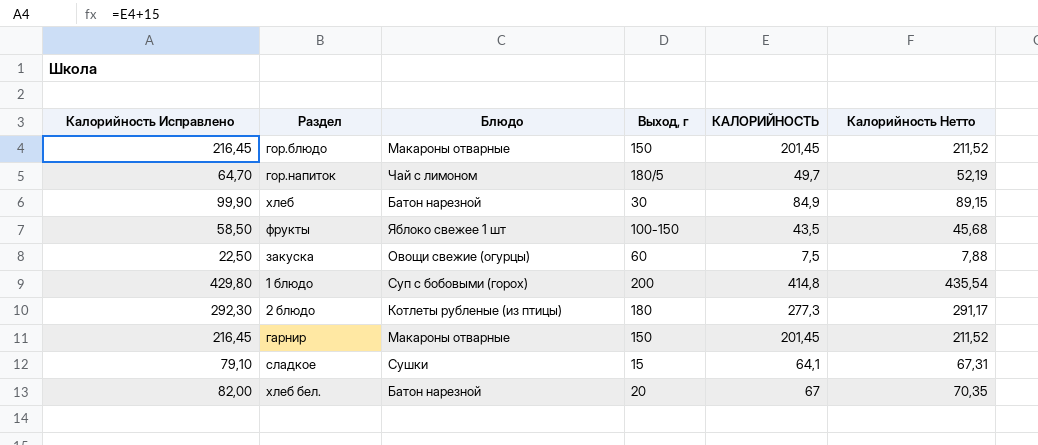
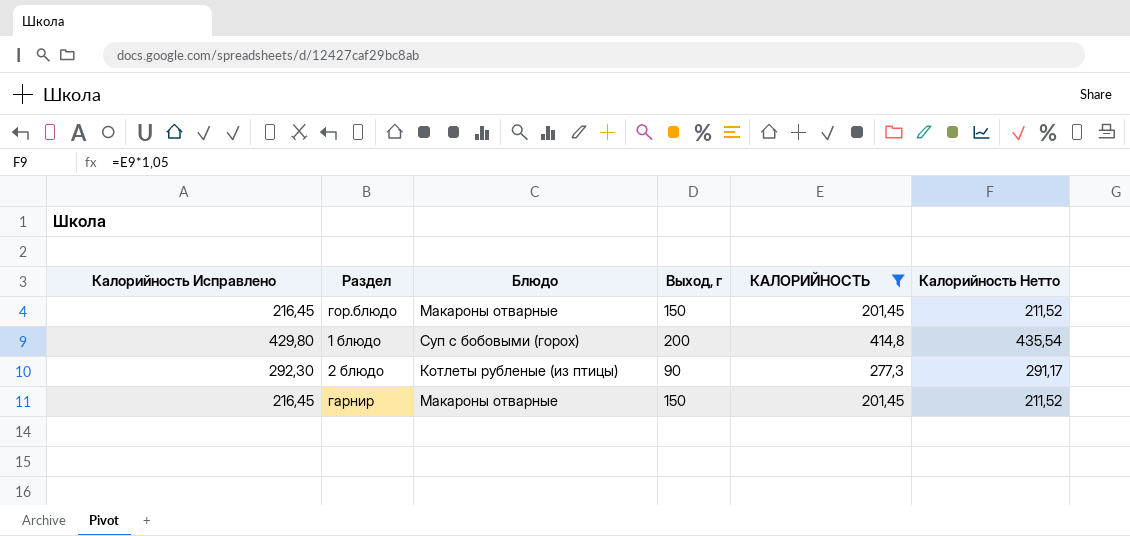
filter: none -> КАЛОРИЙНОСТЬ >= 201,45
2 блюдо | Выход, г: 180 -> 90

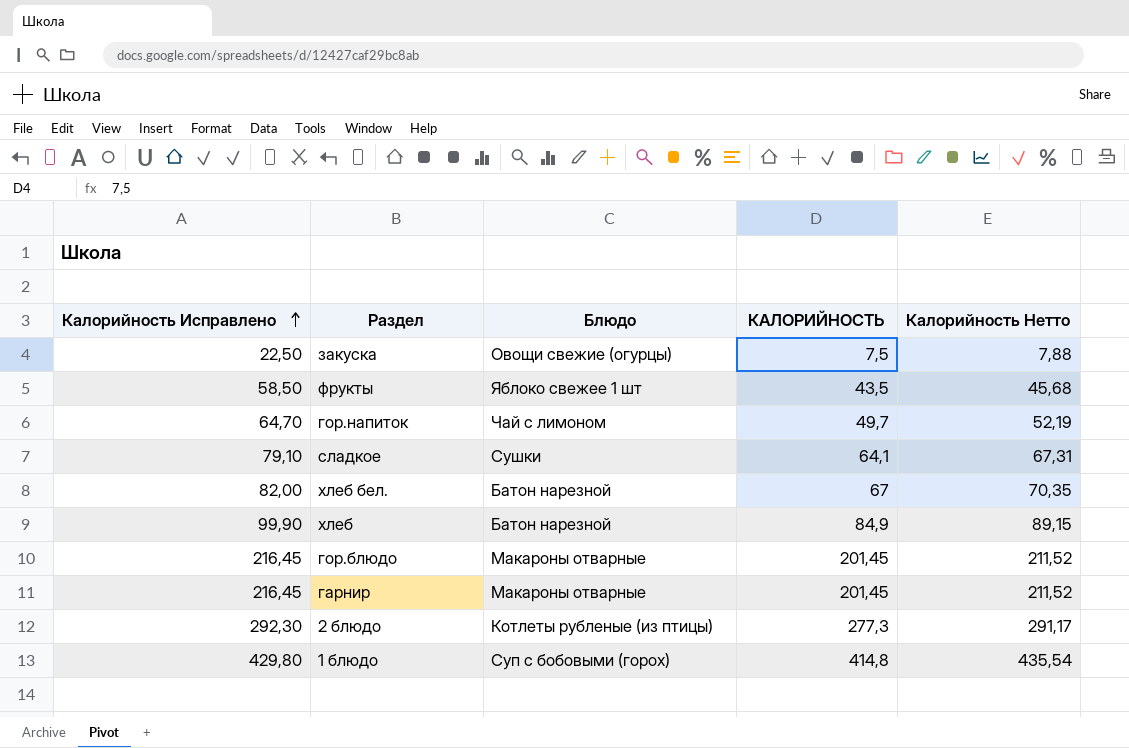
filter: КАЛОРИЙНОСТЬ >= 201,45 -> none
row order: none -> Калорийность Исправлено ascending
column Выход, г | position: 4 -> none

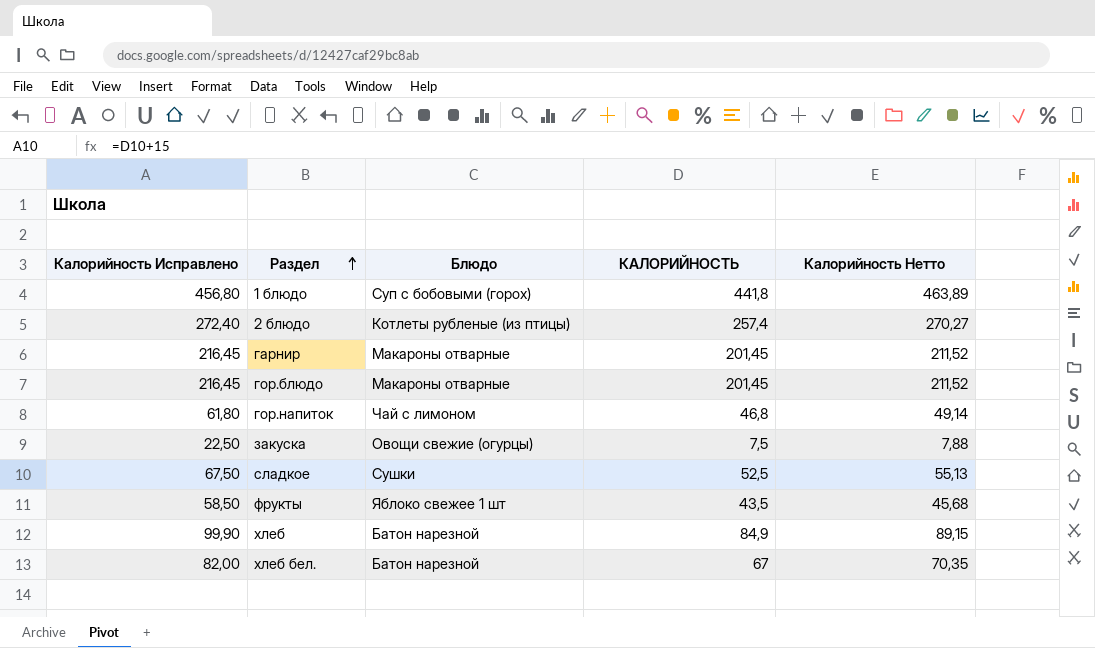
row order: Калорийность Исправлено ascending -> Раздел ascending
1 блюдо | Калорийность Исправлено: 429,80 -> 456,80
1 блюдо | КАЛОРИЙНОСТЬ: 414,8 -> 441,8
1 блюдо | Калорийность Нетто: 435,54 -> 463,89
2 блюдо | Калорийность Исправлено: 292,30 -> 272,40
2 блюдо | КАЛОРИЙНОСТЬ: 277,3 -> 257,4
2 блюдо | Калорийность Нетто: 291,17 -> 270,27
гор.напиток | Калорийность Исправлено: 64,70 -> 61,80
гор.напиток | КАЛОРИЙНОСТЬ: 49,7 -> 46,8
гор.напиток | Калорийность Нетто: 52,19 -> 49,14
сладкое | Калорийность Исправлено: 79,10 -> 67,50
сладкое | КАЛОРИЙНОСТЬ: 64,1 -> 52,5
сладкое | Калорийность Нетто: 67,31 -> 55,13

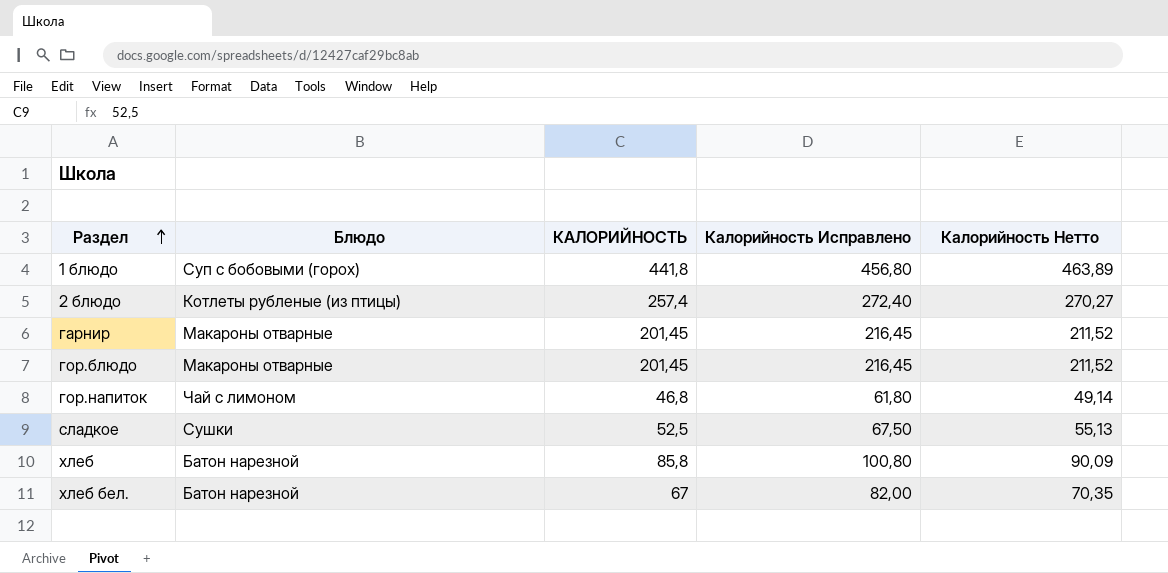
column Калорийность Исправлено | position: 1 -> 4
row закуска: 22,50 | Овощи свежие (огурцы) | 7,5 | 7,88 -> none
row фрукты: 58,50 | Яблоко свежее 1 шт | 43,5 | 45,68 -> none
хлеб | КАЛОРИЙНОСТЬ: 84,9 -> 85,8
хлеб | Калорийность Исправлено: 99,90 -> 100,80
хлеб | Калорийность Нетто: 89,15 -> 90,09

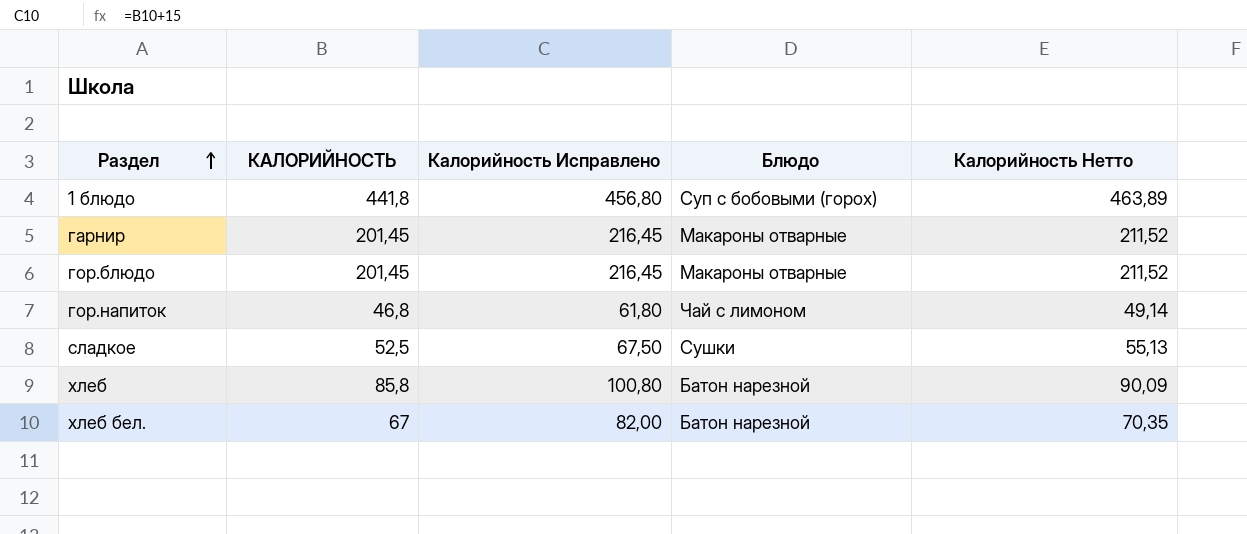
column Блюдо | position: 2 -> 4
row 2 блюдо: Котлеты рубленые (из птицы) | 257,4 | 272,40 | 270,27 -> none

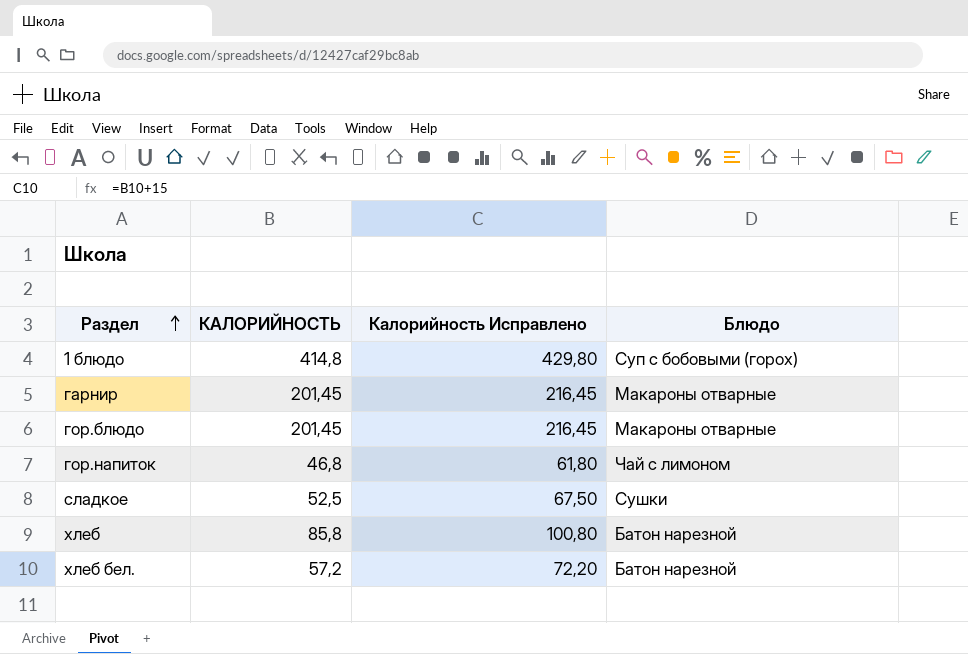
column Калорийность Нетто | formula: [КАЛОРИЙНОСТЬ] * 1,05 -> none
1 блюдо | КАЛОРИЙНОСТЬ: 441,8 -> 414,8
1 блюдо | Калорийность Исправлено: 456,80 -> 429,80
хлеб бел. | КАЛОРИЙНОСТЬ: 67 -> 57,2
хлеб бел. | Калорийность Исправлено: 82,00 -> 72,20

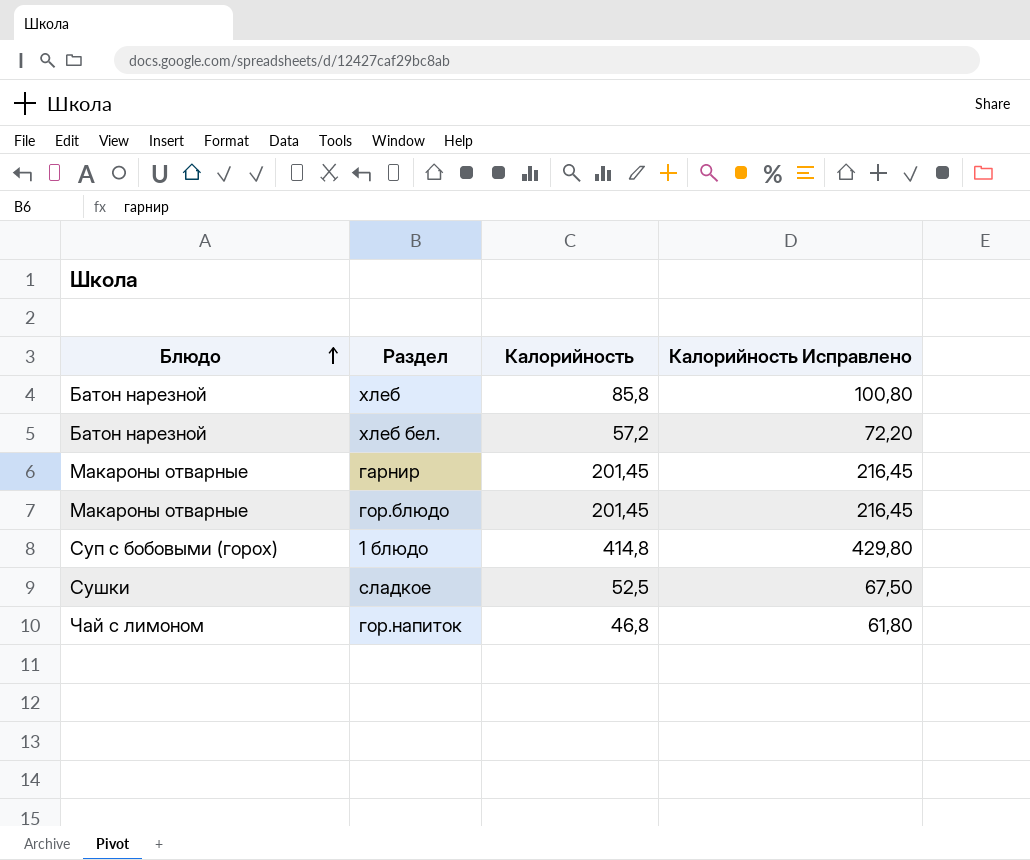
row order: Раздел ascending -> Блюдо ascending
column Блюдо | position: 4 -> 1
column name: КАЛОРИЙНОСТЬ -> Калорийность

